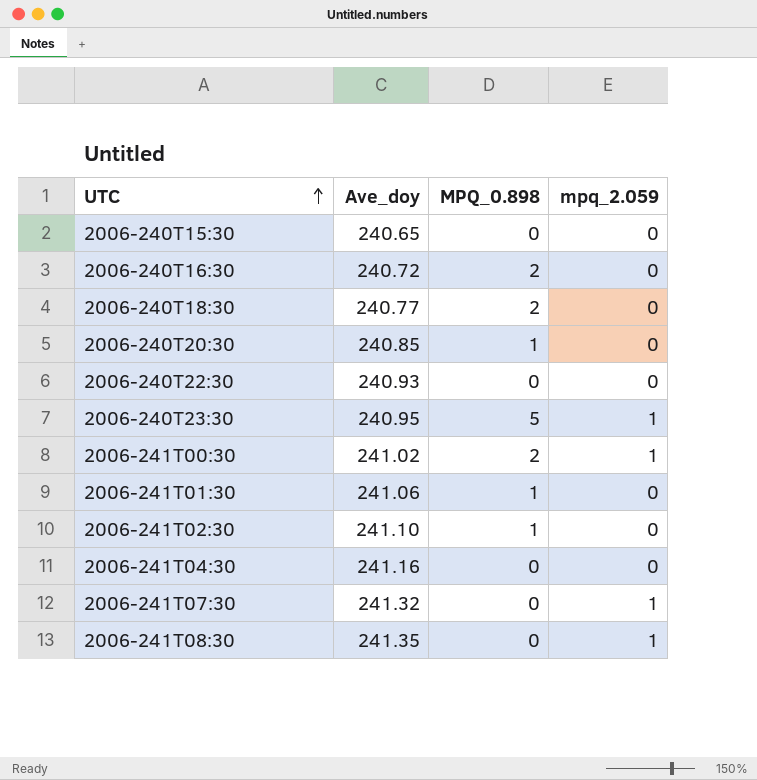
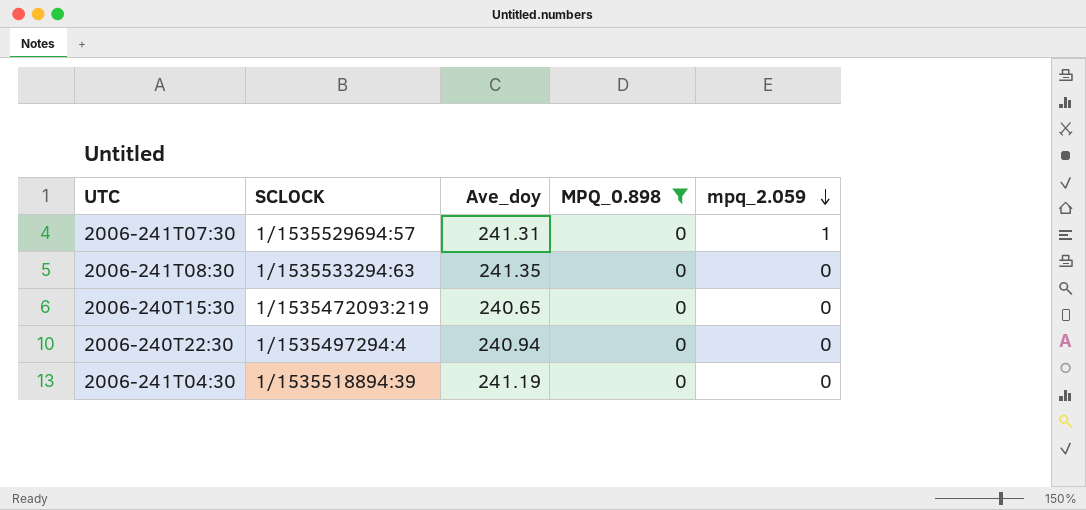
filter: none -> MPQ_0.898 = 0
row order: UTC ascending -> mpq_2.059 descending
column SCLOCK | position: none -> 2
2006-241T07:30 | Ave_doy: 241.32 -> 241.31
2006-241T08:30 | mpq_2.059: 1 -> 0
2006-240T22:30 | Ave_doy: 240.93 -> 240.94
2006-241T04:30 | Ave_doy: 241.16 -> 241.19

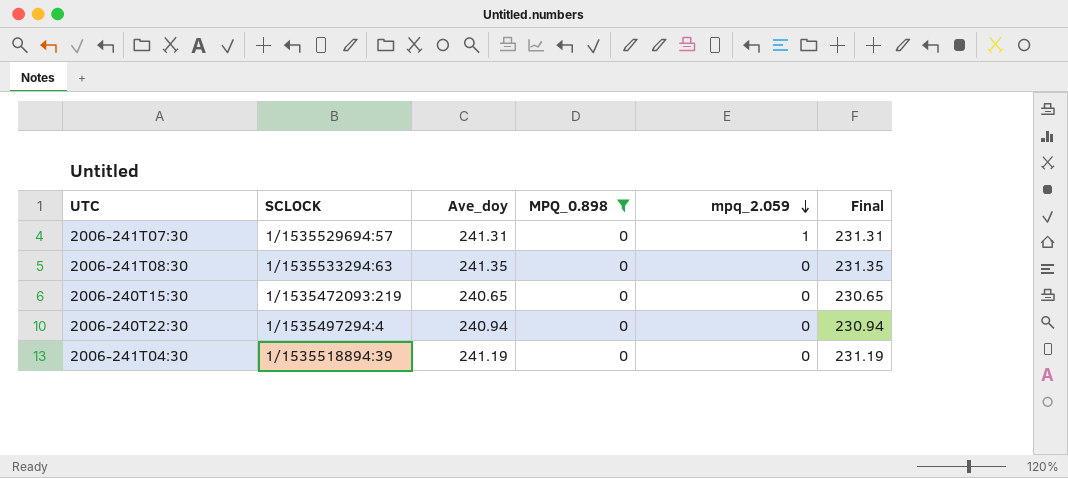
column Final | formula: none -> [Ave_doy] - 10

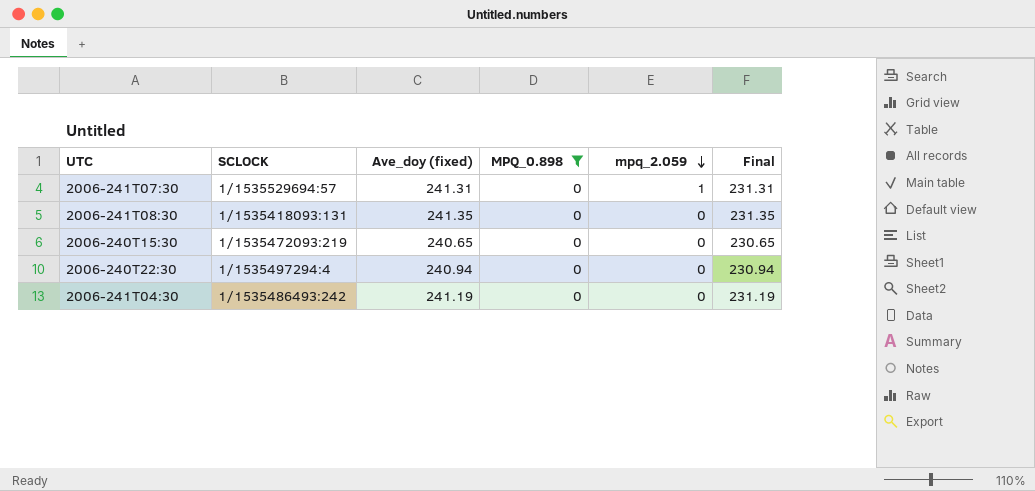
column name: Ave_doy -> Ave_doy (fixed)
2006-241T08:30 | SCLOCK: 1/1535533294:63 -> 1/1535418093:131
2006-241T04:30 | SCLOCK: 1/1535518894:39 -> 1/1535486493:242

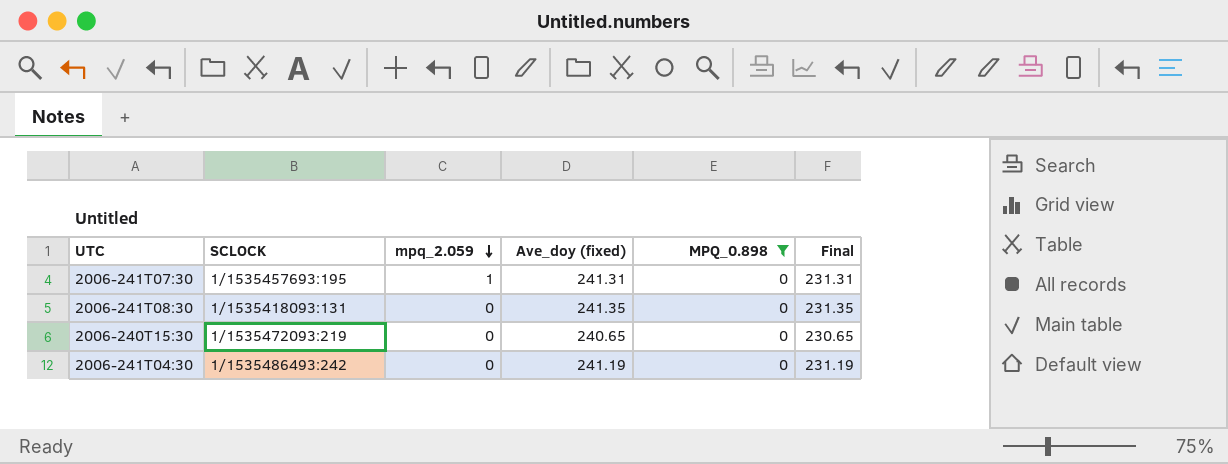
column mpq_2.059 | position: 5 -> 3
row 2006-240T22:30: 1/1535497294:4 | 240.94 | 0 | 0 | 230.94 -> none
2006-241T07:30 | SCLOCK: 1/1535529694:57 -> 1/1535457693:195

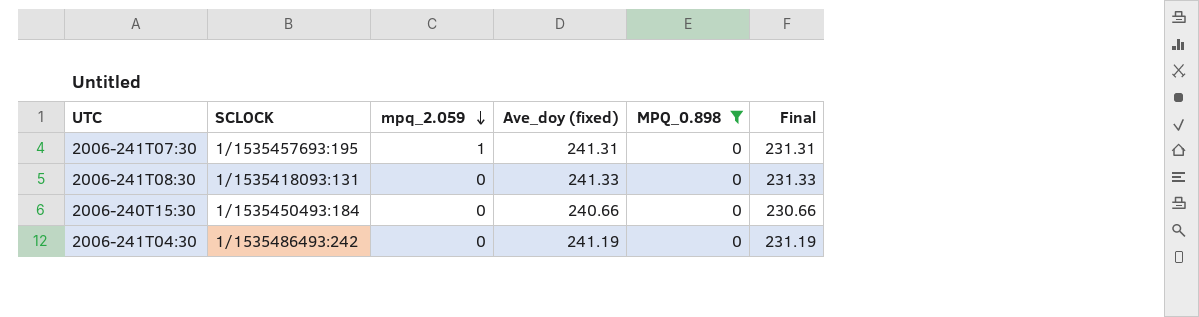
2006-241T08:30 | Ave_doy (fixed): 241.35 -> 241.33
2006-241T08:30 | Final: 231.35 -> 231.33
2006-240T15:30 | SCLOCK: 1/1535472093:219 -> 1/1535450493:184
2006-240T15:30 | Ave_doy (fixed): 240.65 -> 240.66
2006-240T15:30 | Final: 230.65 -> 230.66

